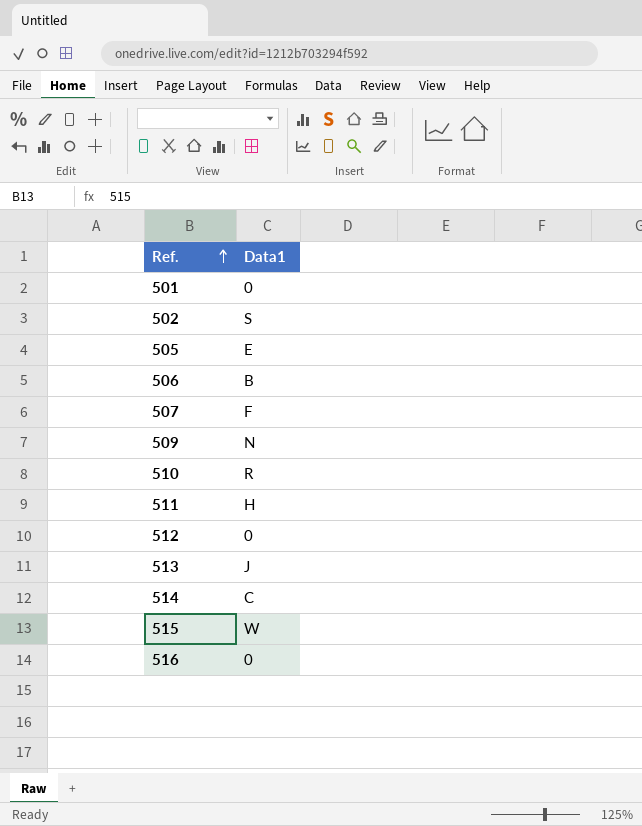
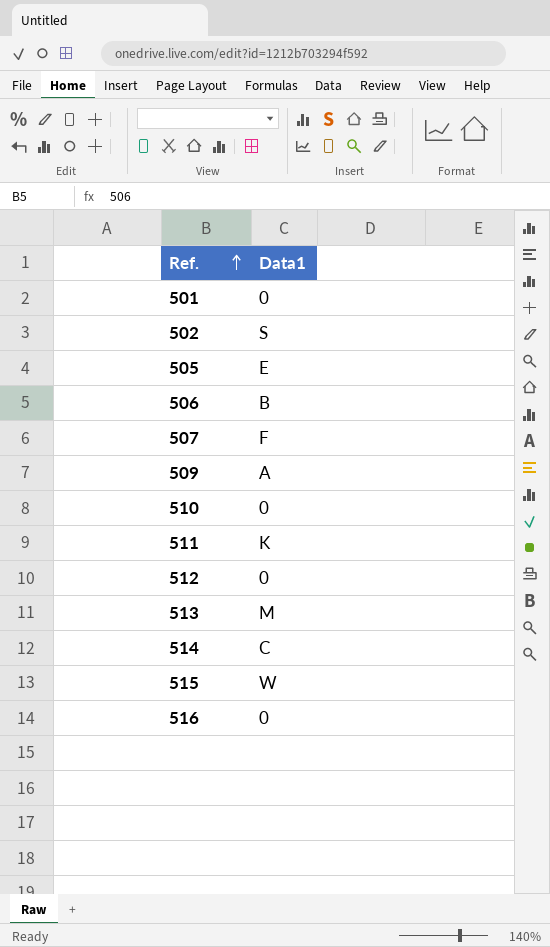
509 | Data1: N -> A
510 | Data1: R -> 0
511 | Data1: H -> K
513 | Data1: J -> M

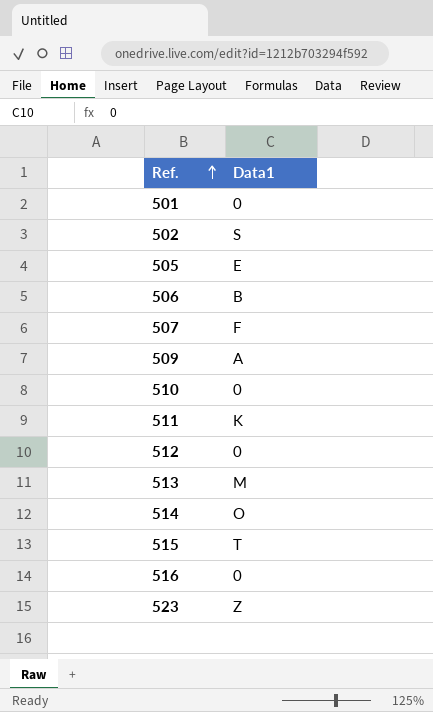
514 | Data1: C -> O
515 | Data1: W -> T
row 523: none -> Z

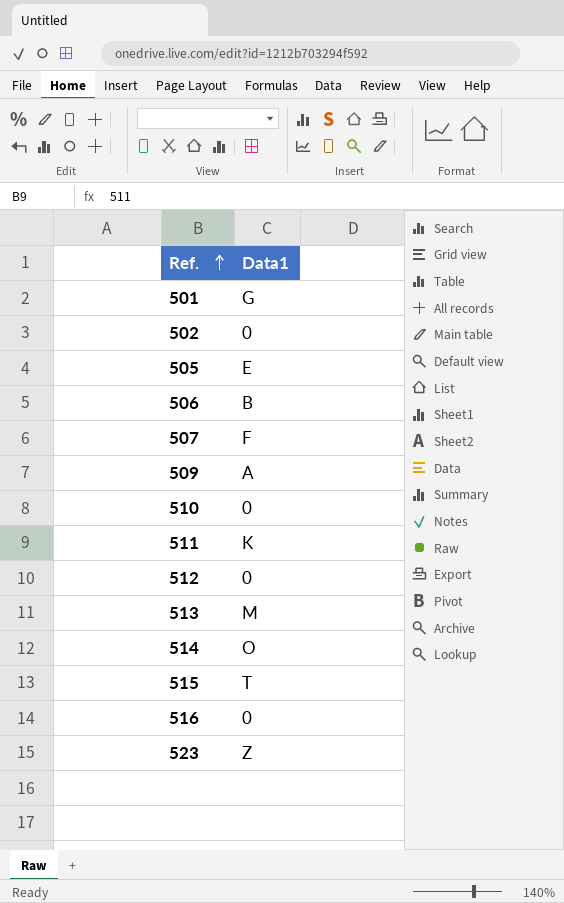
501 | Data1: 0 -> G
502 | Data1: S -> 0

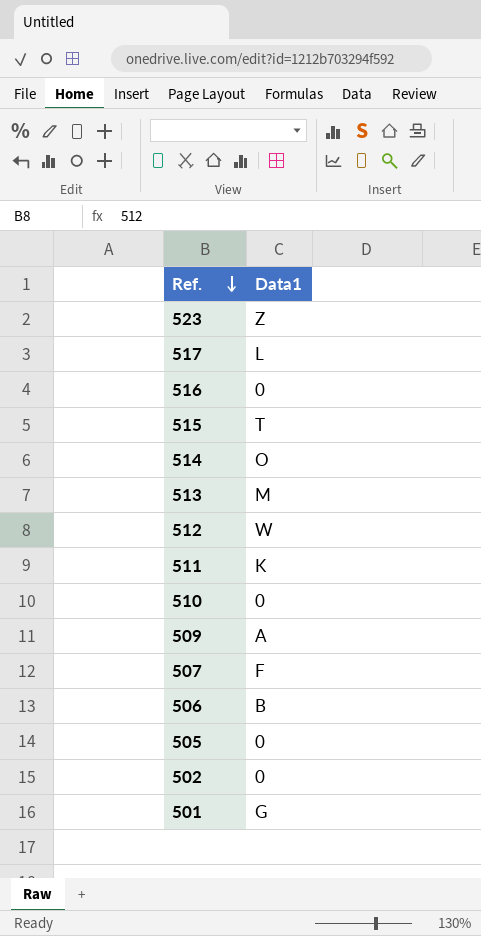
row order: Ref. ascending -> Ref. descending
row 517: none -> L
512 | Data1: 0 -> W
505 | Data1: E -> 0

